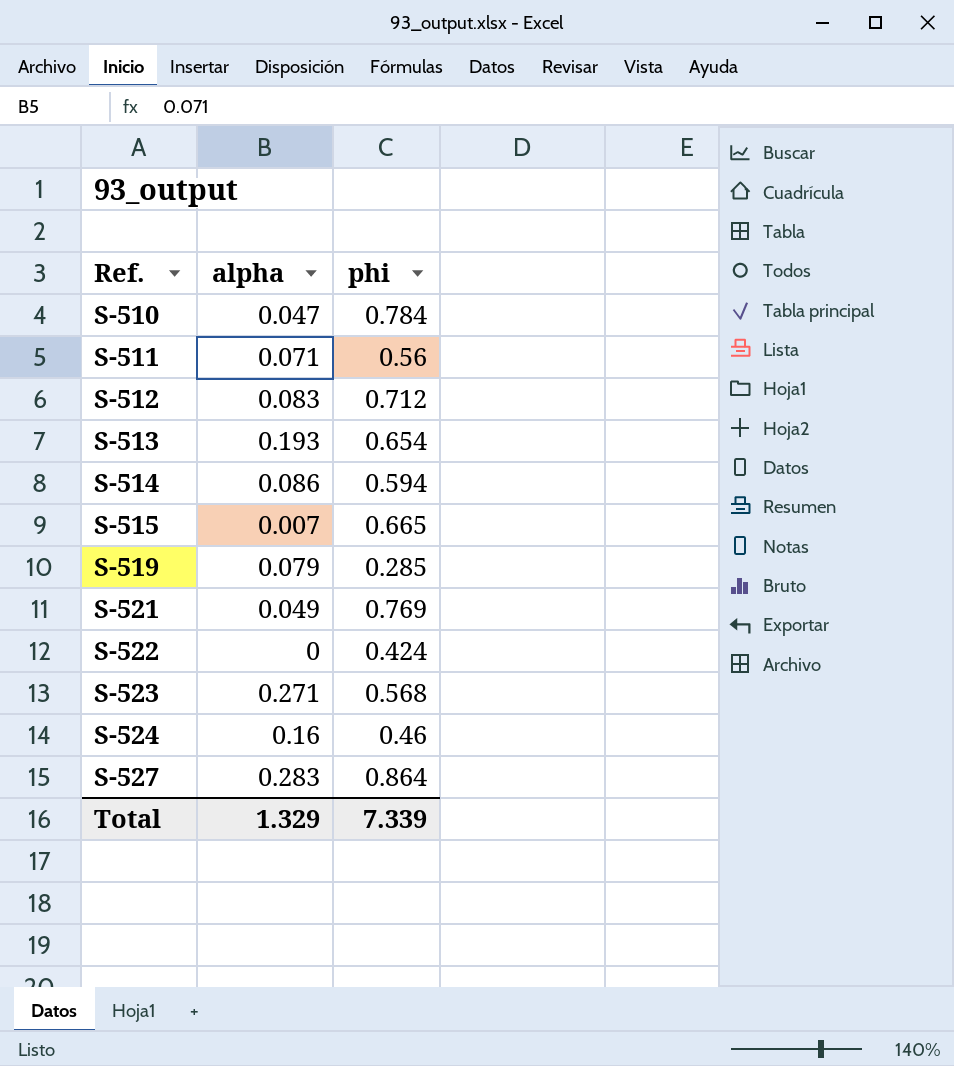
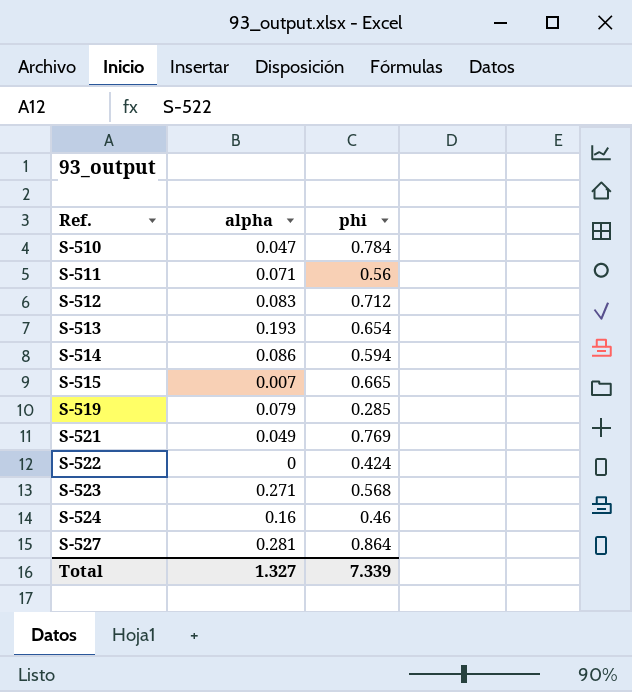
S-527 | alpha: 0.283 -> 0.281
Total | alpha: 1.329 -> 1.327

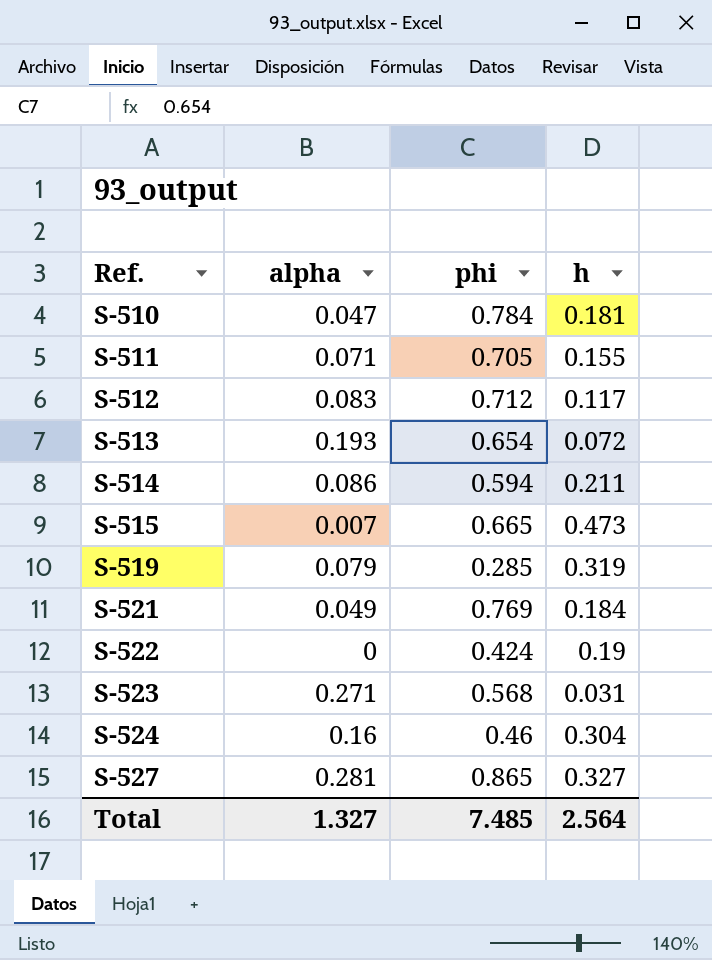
column h | position: none -> 4
S-511 | phi: 0.56 -> 0.705
S-527 | phi: 0.864 -> 0.865
Total | phi: 7.339 -> 7.485

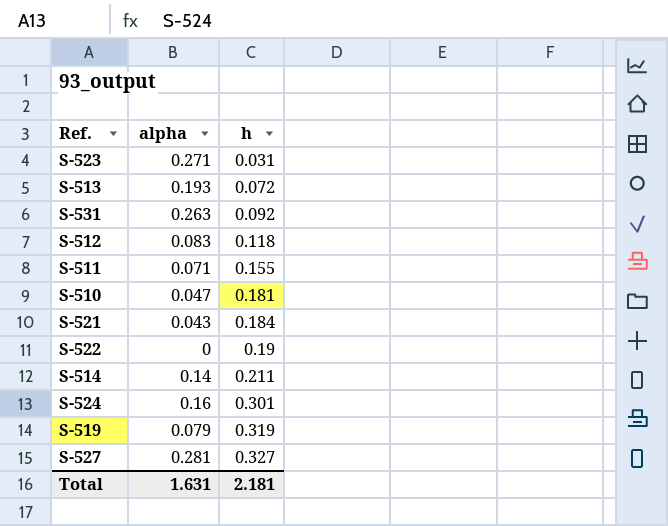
row order: Ref. ascending -> h ascending
column phi | position: 3 -> none
row S-515: 0.007 | 0.665 | 0.473 -> none
row S-531: none -> 0.263 | 0.092
S-512 | h: 0.117 -> 0.118
S-521 | alpha: 0.049 -> 0.043
S-514 | alpha: 0.086 -> 0.14
S-524 | h: 0.304 -> 0.301
Total | alpha: 1.327 -> 1.631
Total | h: 2.564 -> 2.181

